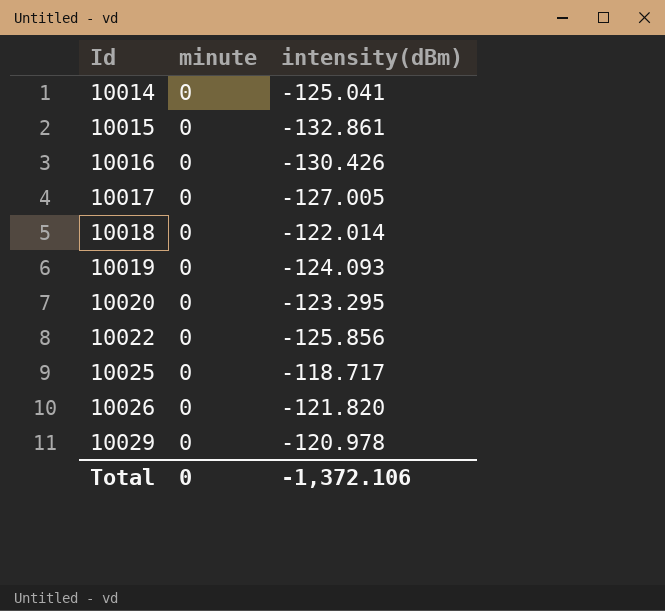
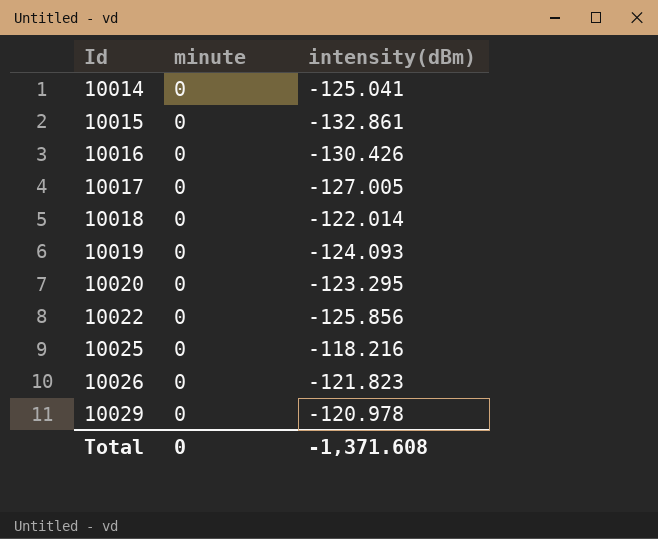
10025 | intensity(dBm): -118.717 -> -118.216
10026 | intensity(dBm): -121.820 -> -121.823
Total | intensity(dBm): -1,372.106 -> -1,371.608

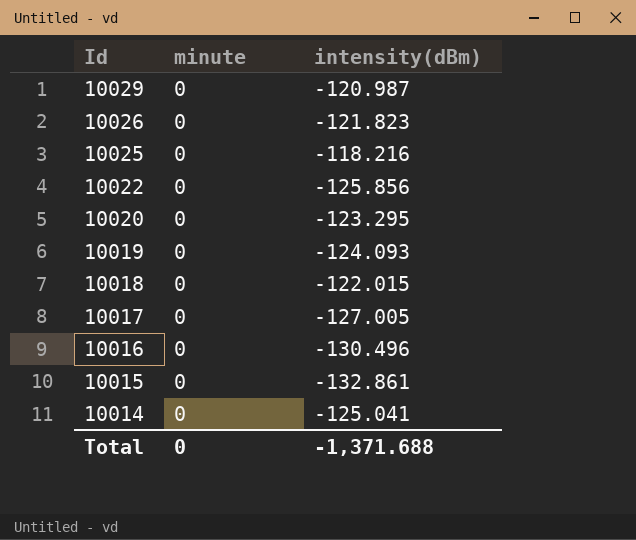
row order: Id ascending -> Id descending
10029 | intensity(dBm): -120.978 -> -120.987
10018 | intensity(dBm): -122.014 -> -122.015
10016 | intensity(dBm): -130.426 -> -130.496
Total | intensity(dBm): -1,371.608 -> -1,371.688

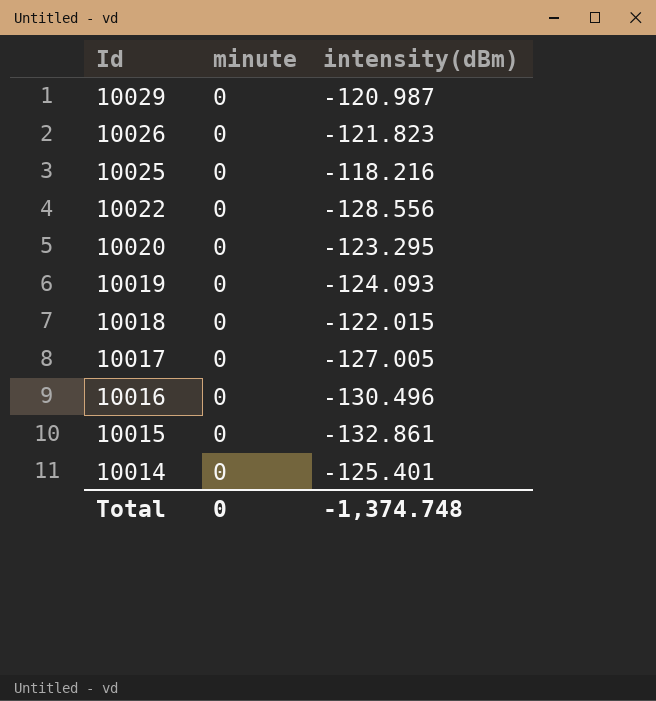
10022 | intensity(dBm): -125.856 -> -128.556
10014 | intensity(dBm): -125.041 -> -125.401
Total | intensity(dBm): -1,371.688 -> -1,374.748

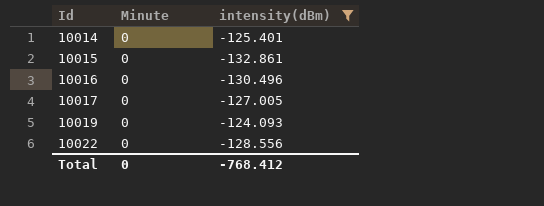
filter: none -> intensity(dBm) <= -124.093
row order: Id descending -> Id ascending
column name: minute -> Minute
Total | intensity(dBm): -1,374.748 -> -768.412

